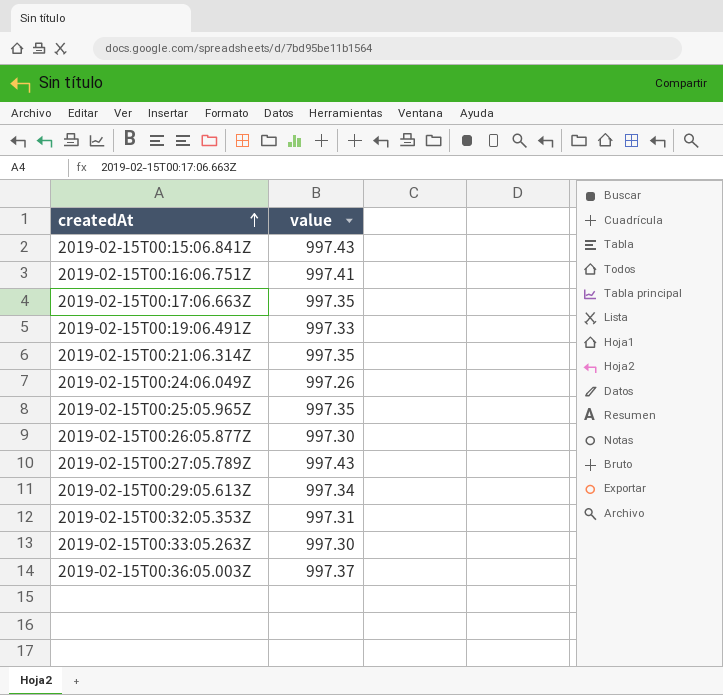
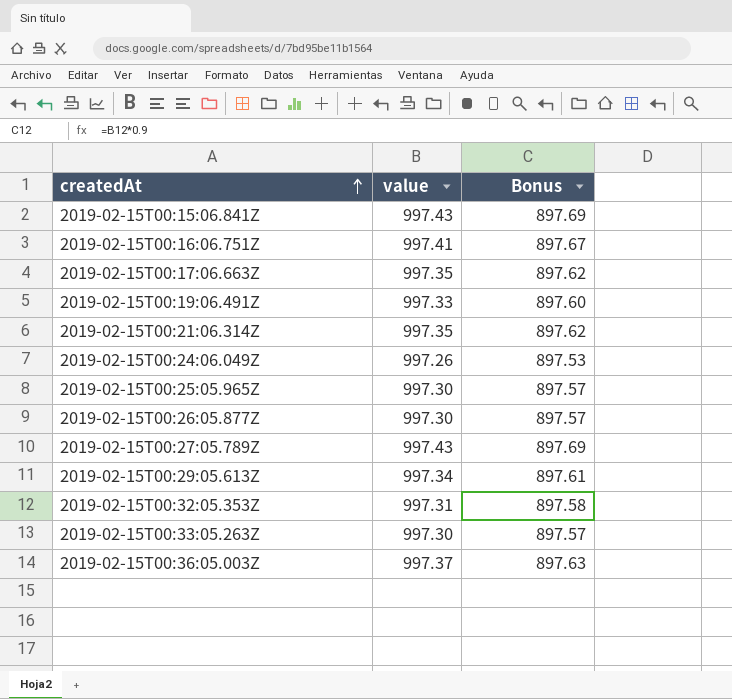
column Bonus | formula: none -> [value] * 0.9
2019-02-15T00:25:05.965Z | value: 997.35 -> 997.30

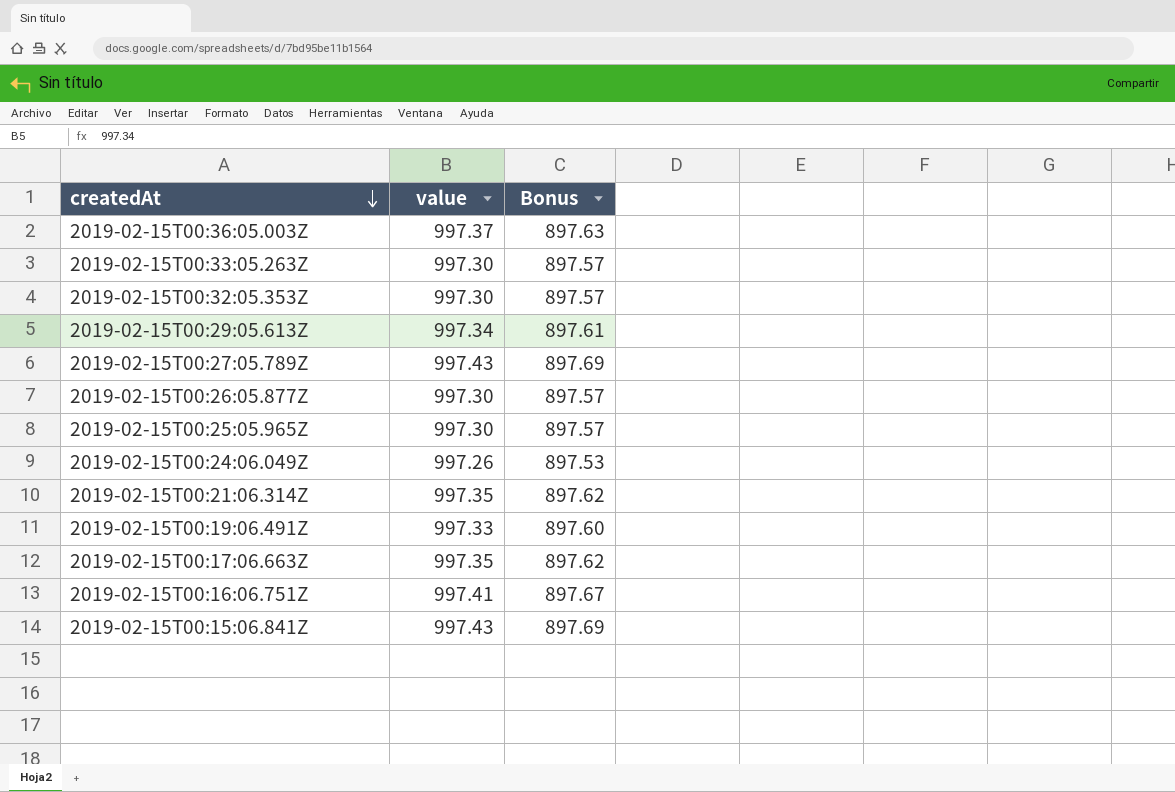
row order: createdAt ascending -> createdAt descending
2019-02-15T00:32:05.353Z | value: 997.31 -> 997.30
2019-02-15T00:32:05.353Z | Bonus: 897.58 -> 897.57

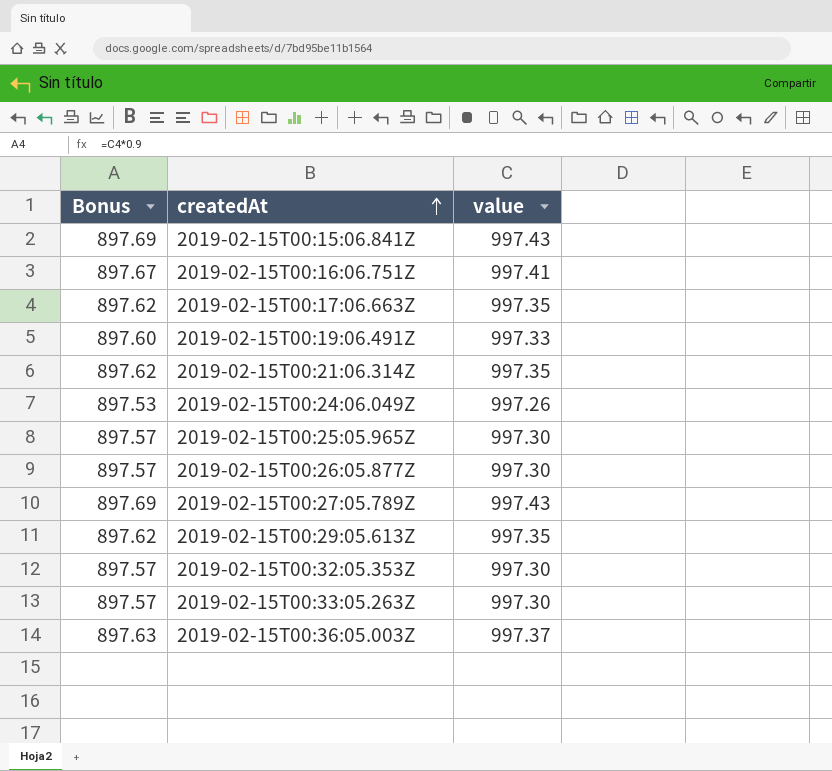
row order: createdAt descending -> createdAt ascending
column Bonus | position: 3 -> 1
2019-02-15T00:29:05.613Z | Bonus: 897.61 -> 897.62
2019-02-15T00:29:05.613Z | value: 997.34 -> 997.35

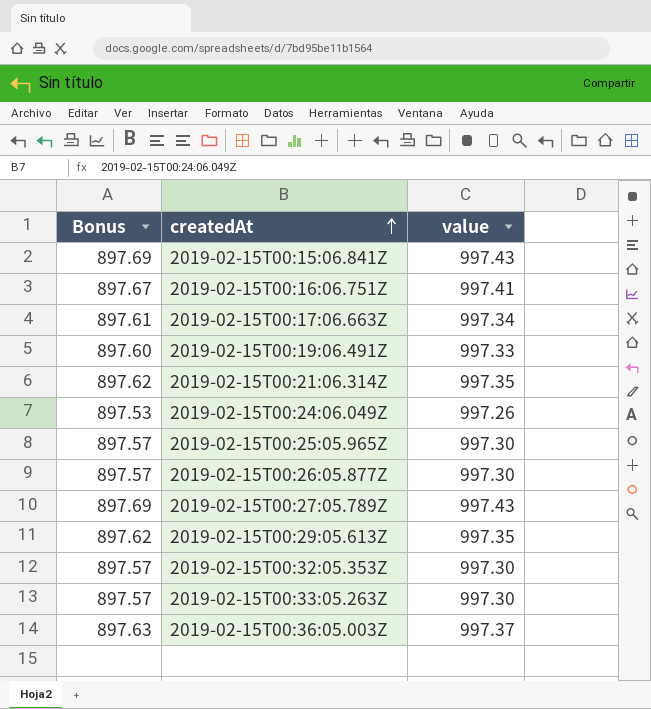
2019-02-15T00:17:06.663Z | Bonus: 897.62 -> 897.61
2019-02-15T00:17:06.663Z | value: 997.35 -> 997.34

